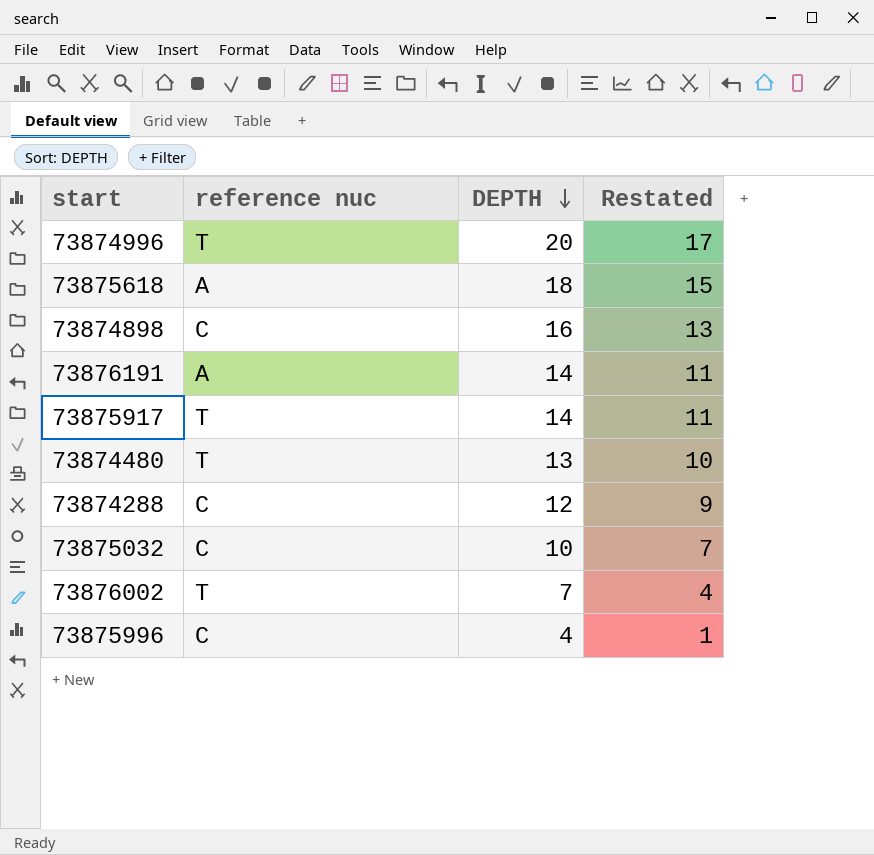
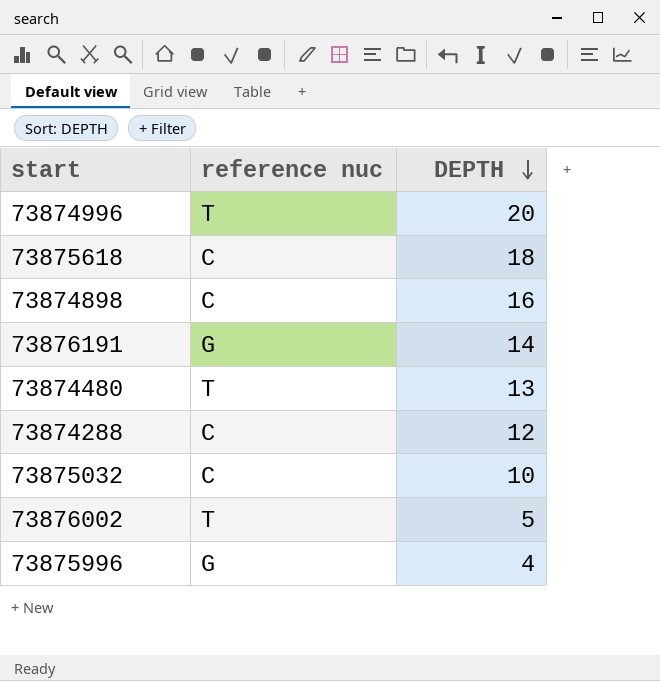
column Restated | formula: [DEPTH] - 3 -> none
row 73875917: T | 14 | 11 -> none
73875618 | reference nuc: A -> C
73876191 | reference nuc: A -> G
73876002 | DEPTH: 7 -> 5
73875996 | reference nuc: C -> G

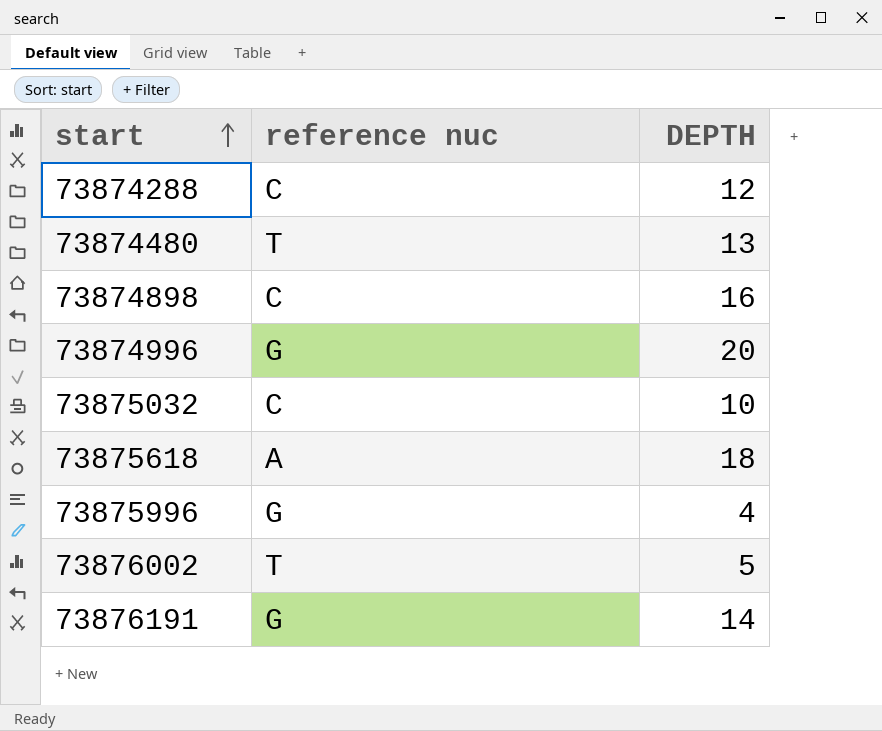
row order: DEPTH descending -> start ascending
73874996 | reference nuc: T -> G
73875618 | reference nuc: C -> A

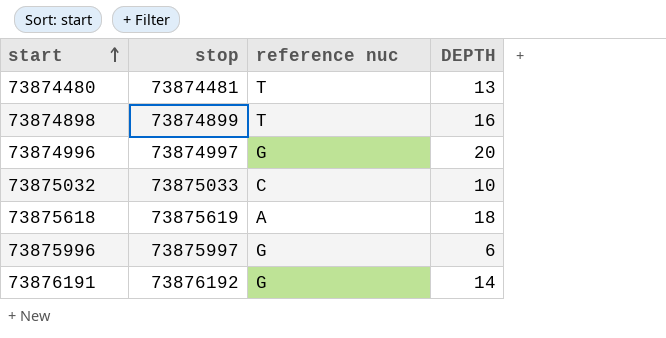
column stop | position: none -> 2
row 73874288: C | 12 -> none
row 73876002: T | 5 -> none
73874898 | reference nuc: C -> T
73875996 | DEPTH: 4 -> 6

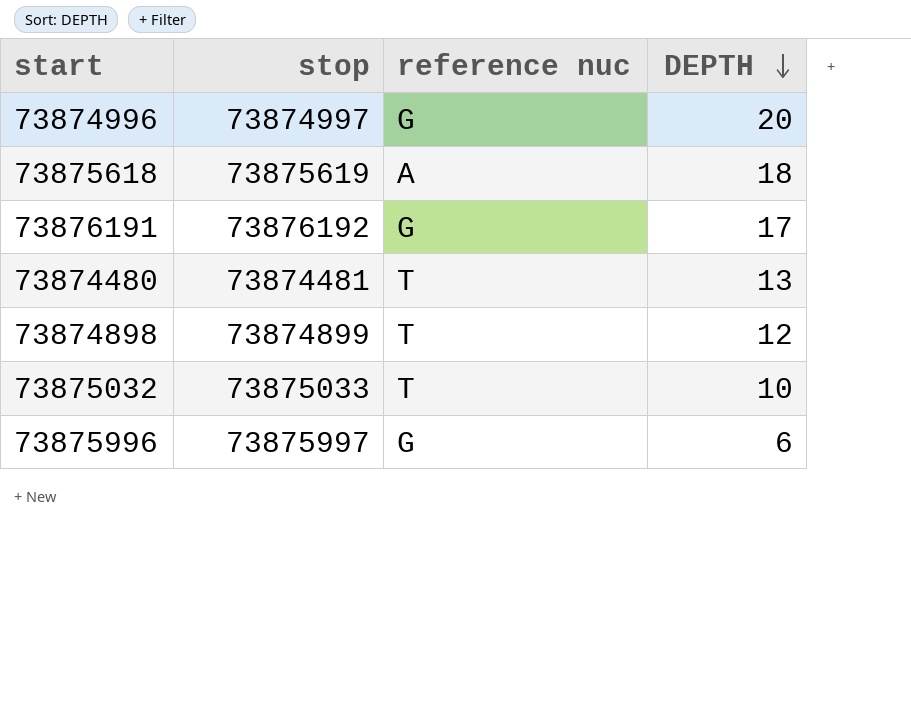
row order: start ascending -> DEPTH descending
73876191 | DEPTH: 14 -> 17
73874898 | DEPTH: 16 -> 12
73875032 | reference nuc: C -> T

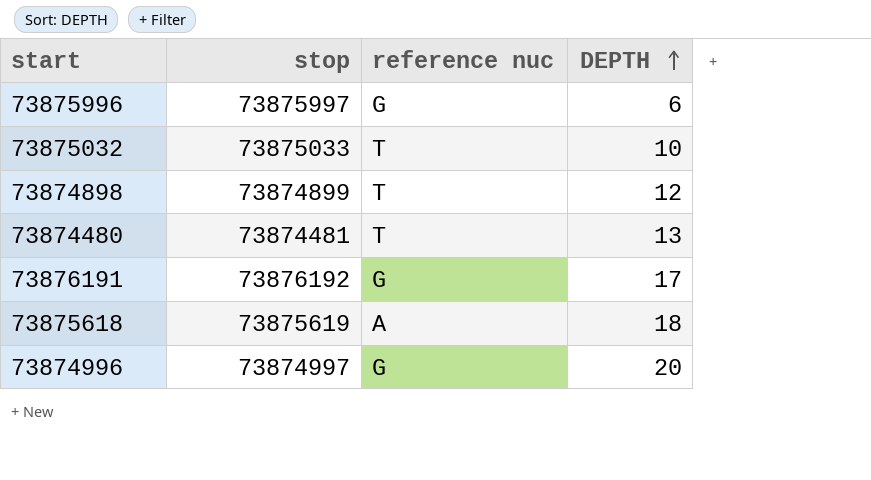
row order: DEPTH descending -> DEPTH ascending

